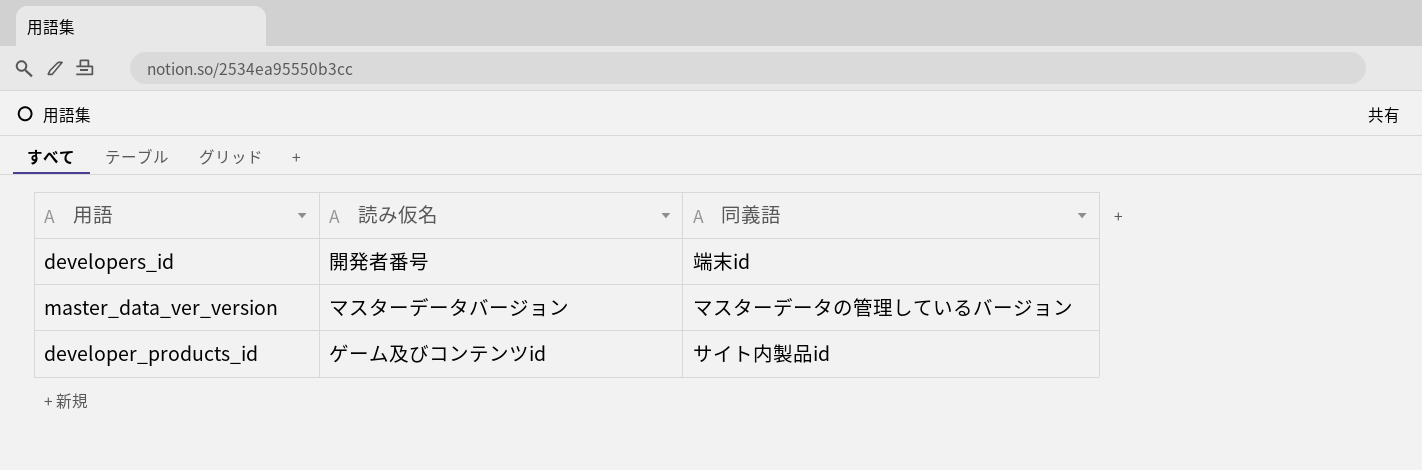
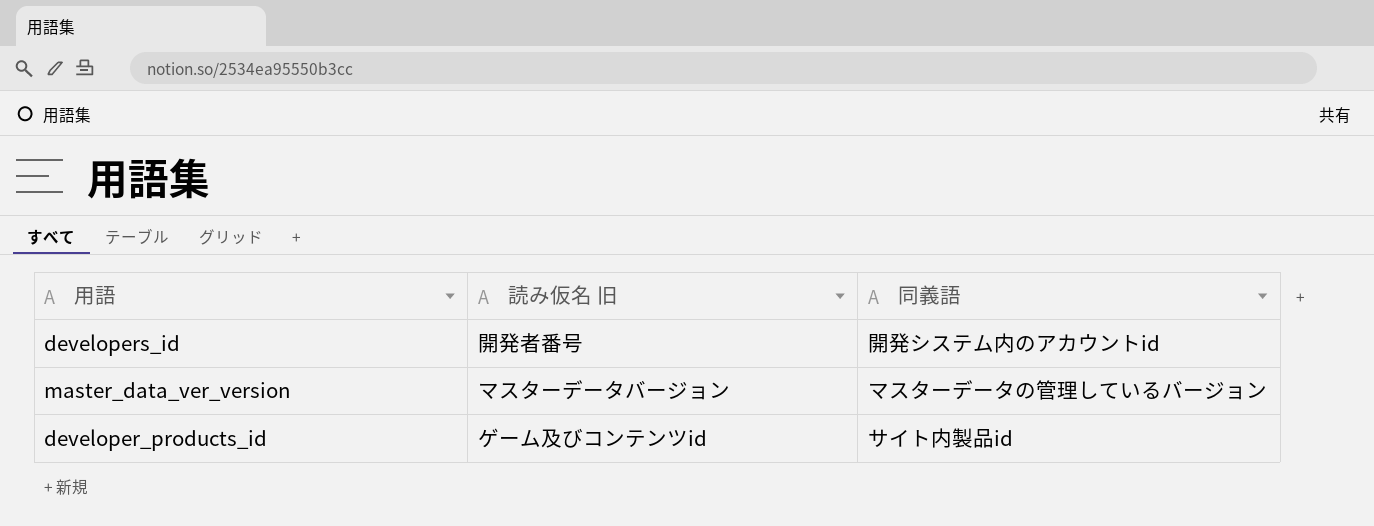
column name: 読み仮名 -> 読み仮名 旧
developers_id | 同義語: 端末id -> 開発システム内のアカウントid

